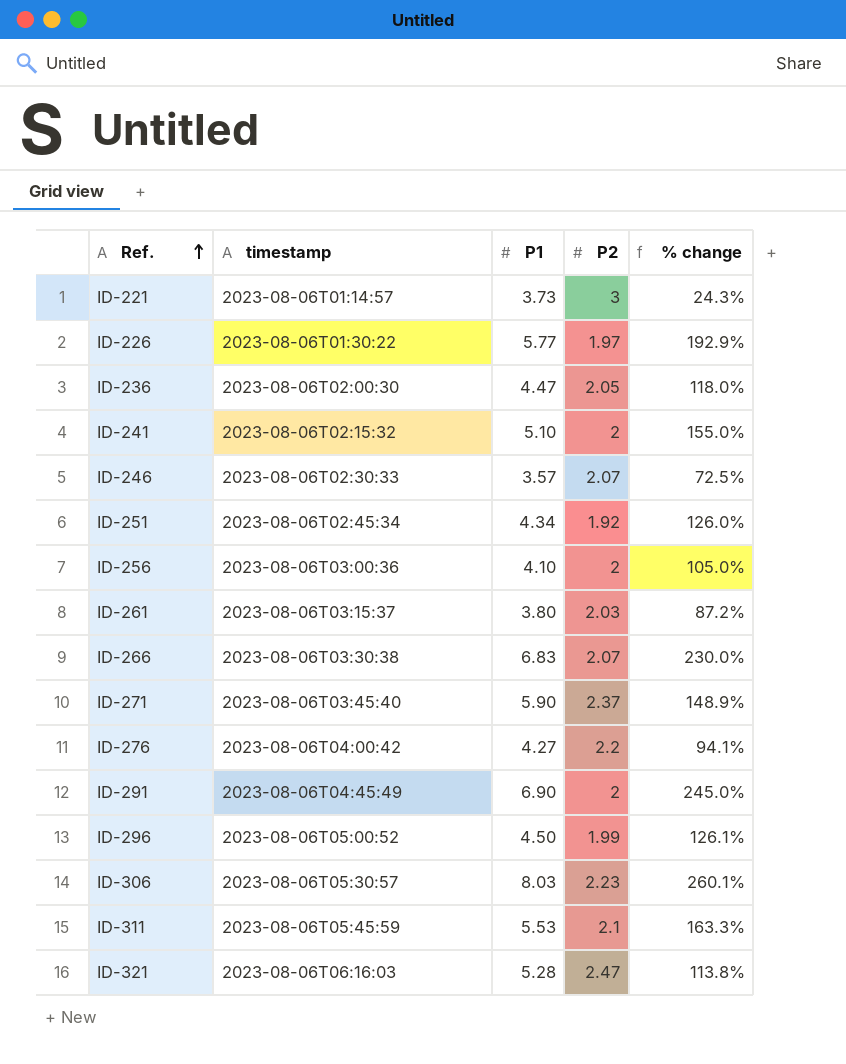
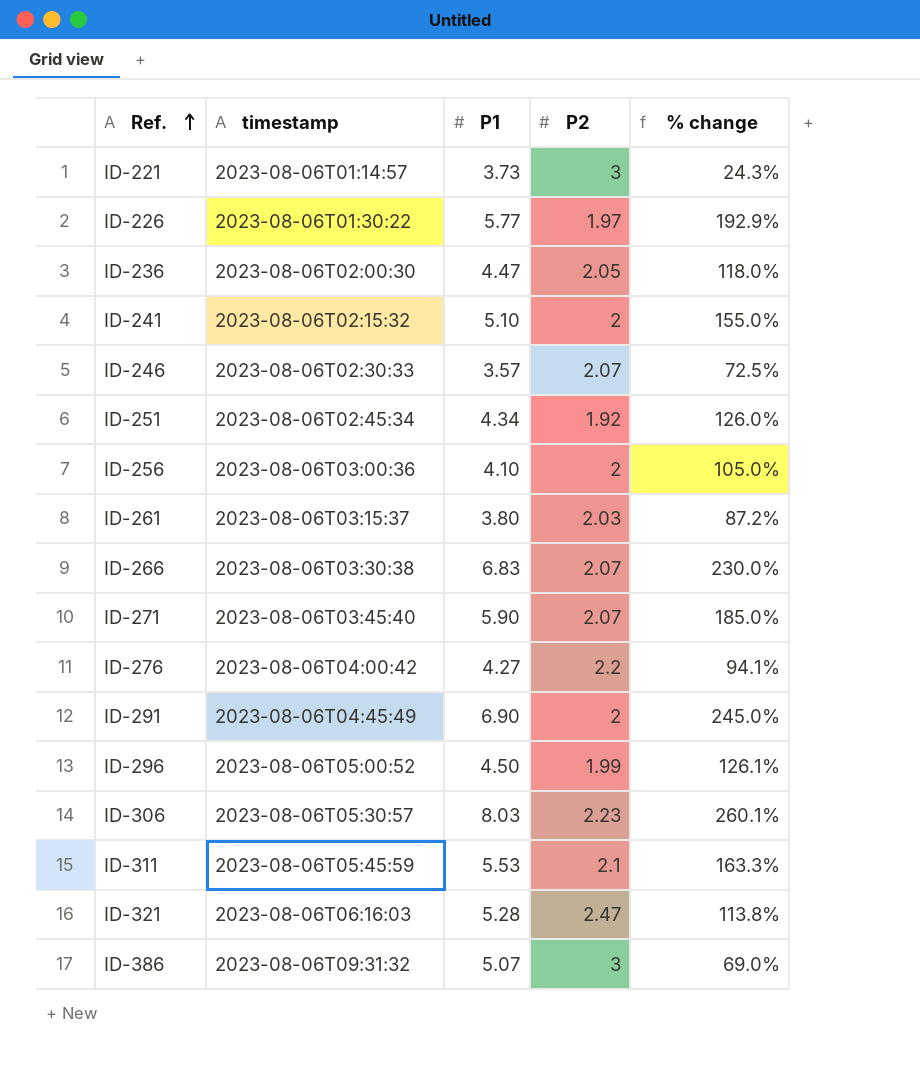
ID-271 | P2: 2.37 -> 2.07
ID-271 | % change: 148.9% -> 185.0%
row ID-386: none -> 2023-08-06T09:31:32 | 5.07 | 3 | 69.0%

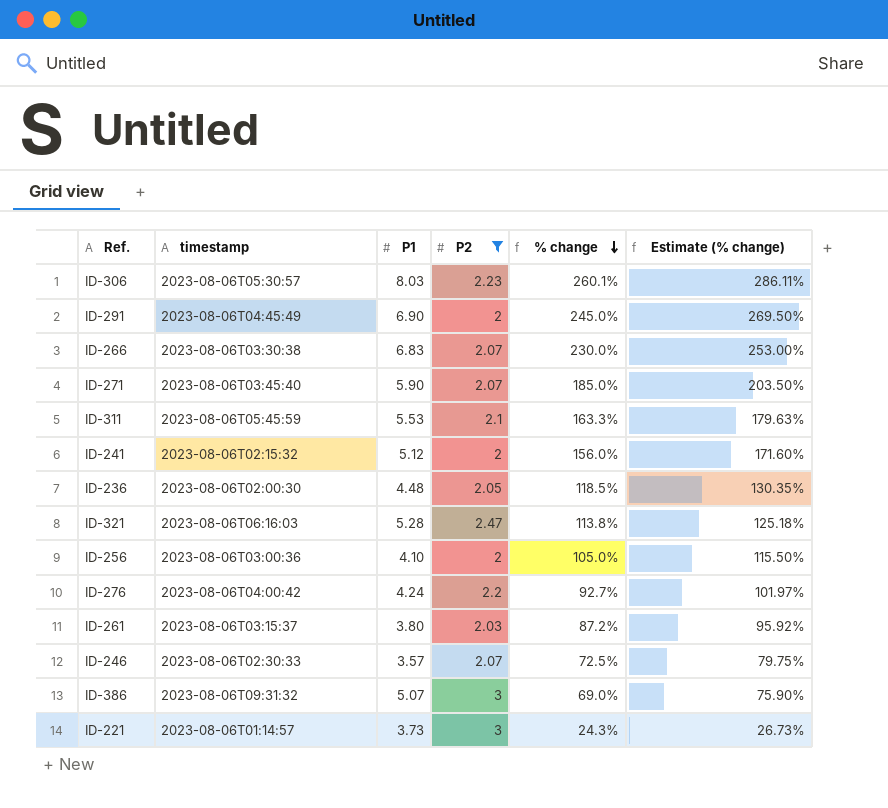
filter: none -> P2 >= 2
row order: Ref. ascending -> % change descending
column Estimate (% change) | formula: none -> [% change] * 1.1
ID-241 | P1: 5.10 -> 5.12
ID-241 | % change: 155.0% -> 156.0%
ID-236 | P1: 4.47 -> 4.48
ID-236 | % change: 118.0% -> 118.5%
ID-276 | P1: 4.27 -> 4.24
ID-276 | % change: 94.1% -> 92.7%

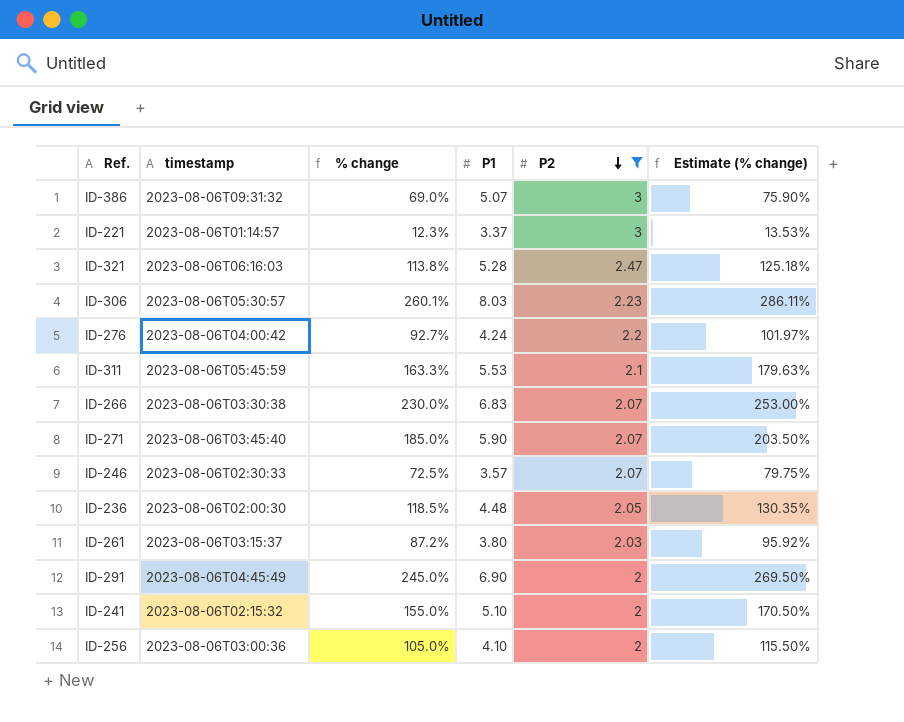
row order: % change descending -> P2 descending
column % change | position: 5 -> 3
ID-221 | % change: 24.3% -> 12.3%
ID-221 | P1: 3.73 -> 3.37
ID-221 | Estimate (% change): 26.73% -> 13.53%
ID-241 | % change: 156.0% -> 155.0%
ID-241 | P1: 5.12 -> 5.10
ID-241 | Estimate (% change): 171.60% -> 170.50%

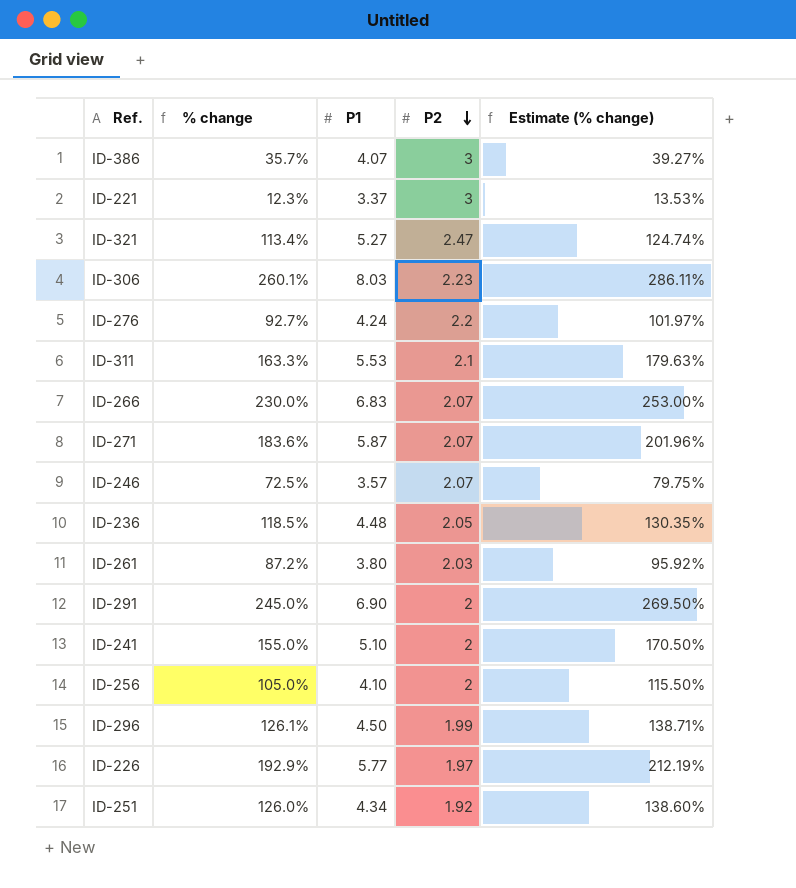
filter: P2 >= 2 -> none
column timestamp | position: 2 -> none
ID-386 | % change: 69.0% -> 35.7%
ID-386 | P1: 5.07 -> 4.07
ID-386 | Estimate (% change): 75.90% -> 39.27%
ID-321 | % change: 113.8% -> 113.4%
ID-321 | P1: 5.28 -> 5.27
ID-321 | Estimate (% change): 125.18% -> 124.74%
ID-271 | % change: 185.0% -> 183.6%
ID-271 | P1: 5.90 -> 5.87
ID-271 | Estimate (% change): 203.50% -> 201.96%

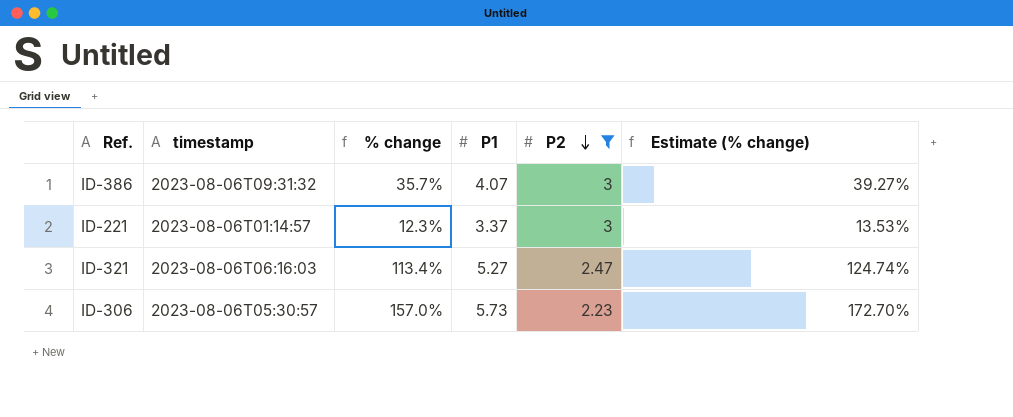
filter: none -> P2 >= 2.23
column timestamp | position: none -> 2
ID-306 | % change: 260.1% -> 157.0%
ID-306 | P1: 8.03 -> 5.73
ID-306 | Estimate (% change): 286.11% -> 172.70%

